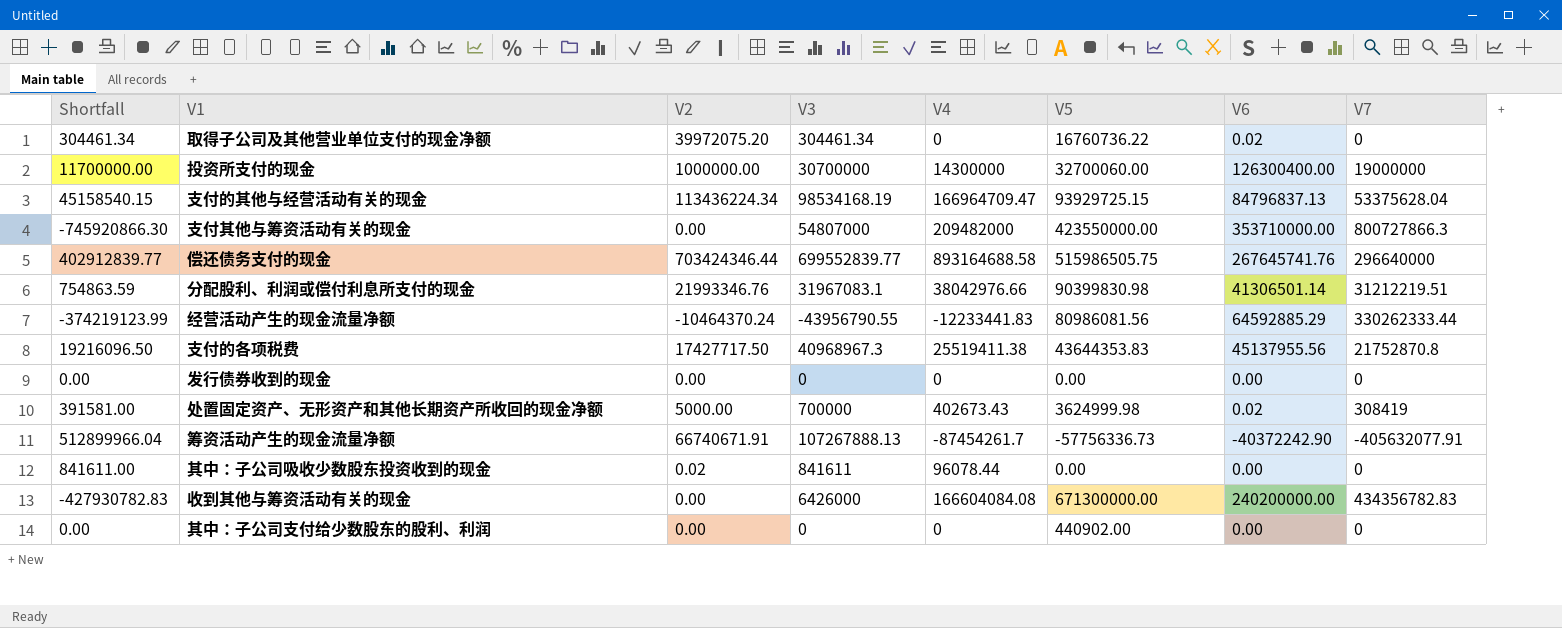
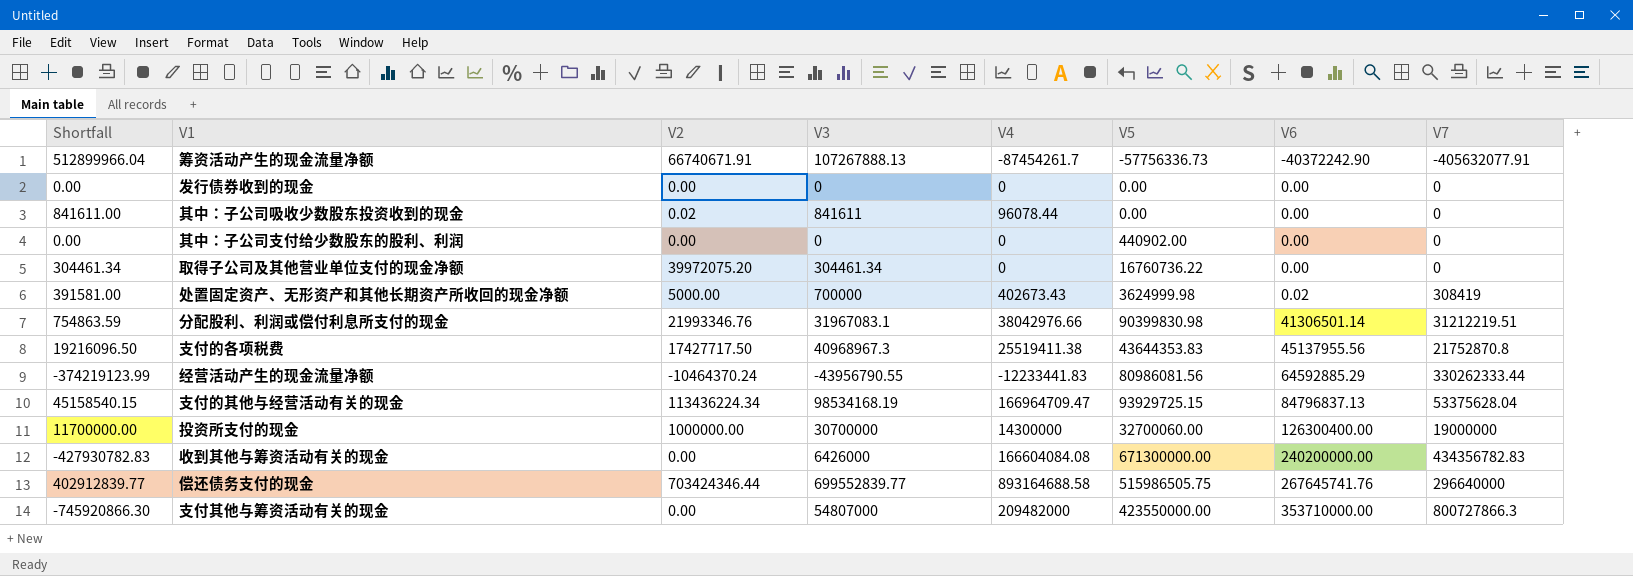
row order: none -> V6 ascending
取得子公司及其他营业单位支付的现金净额 | V6: 0.02 -> 0.00

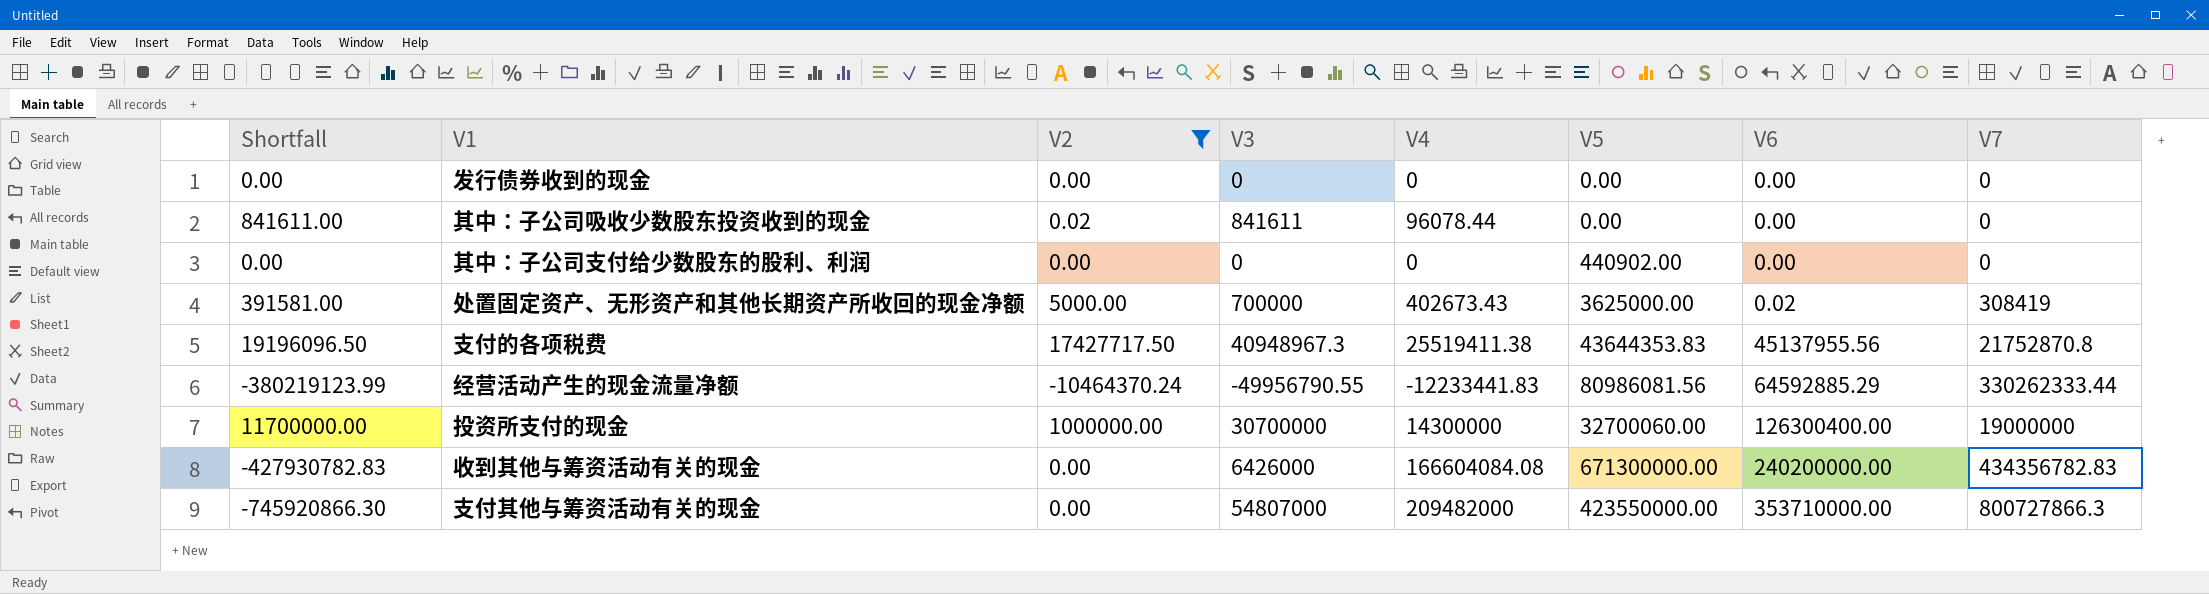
filter: none -> V2 <= 17427717.50
处置固定资产、无形资产和其他长期资产所收回的现金净额 | V5: 3624999.98 -> 3625000.00
支付的各项税费 | Shortfall: 19216096.50 -> 19196096.50
支付的各项税费 | V3: 40968967.3 -> 40948967.3
经营活动产生的现金流量净额 | Shortfall: -374219123.99 -> -380219123.99
经营活动产生的现金流量净额 | V3: -43956790.55 -> -49956790.55

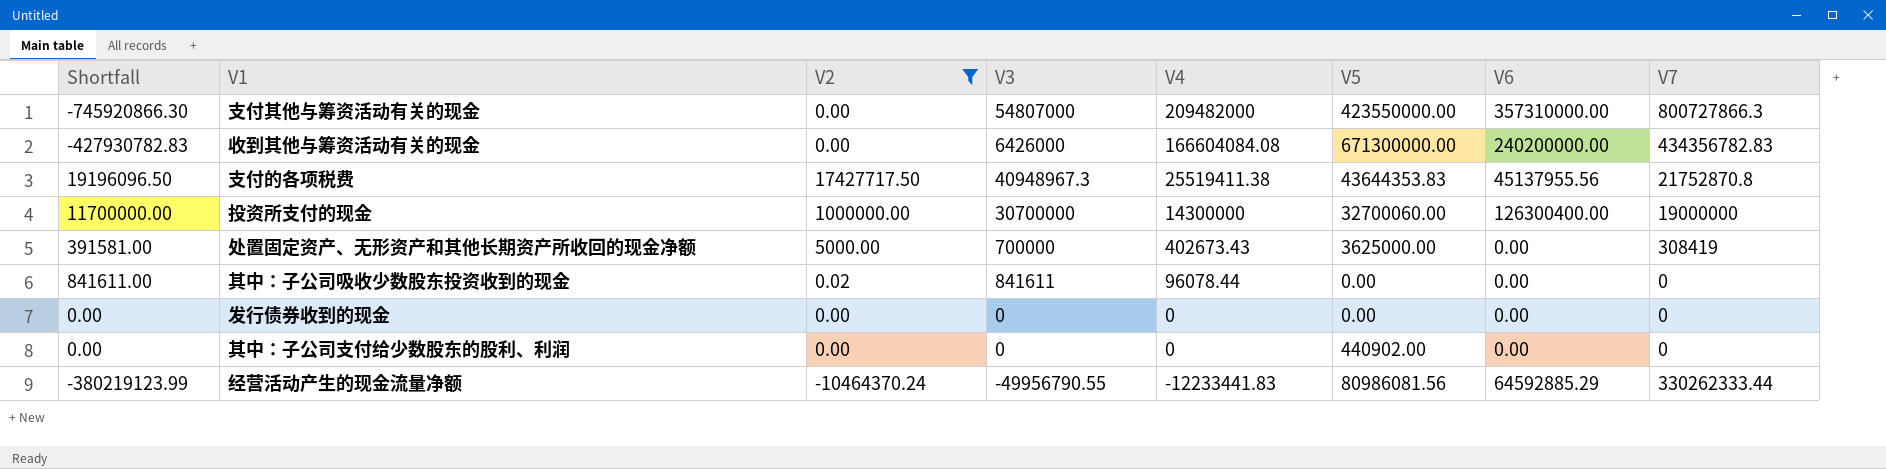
row order: V6 ascending -> V4 descending
支付其他与筹资活动有关的现金 | V6: 353710000.00 -> 357310000.00
处置固定资产、无形资产和其他长期资产所收回的现金净额 | V6: 0.02 -> 0.00

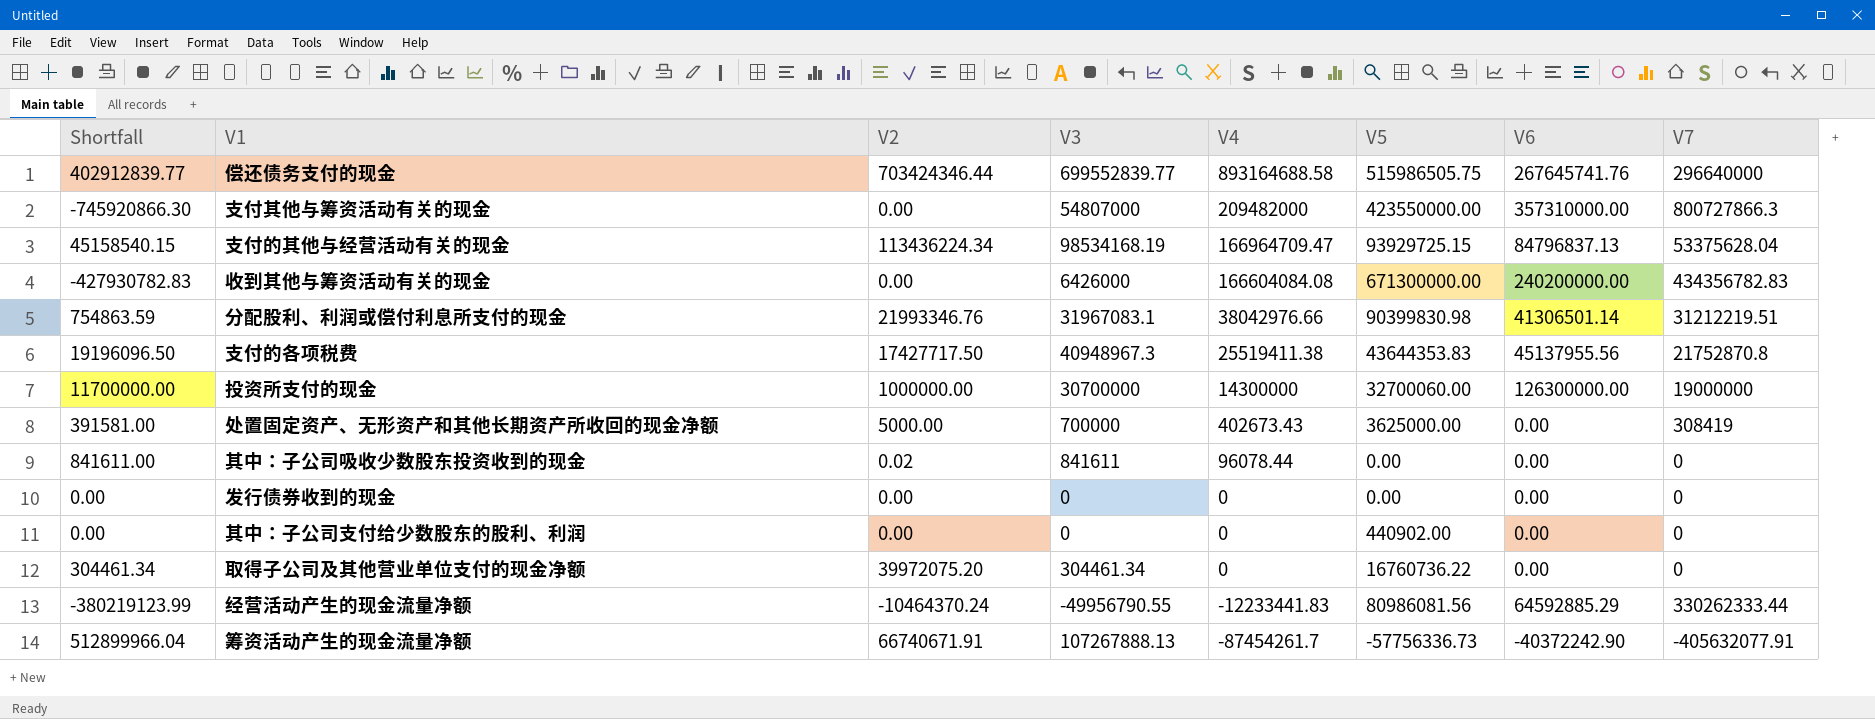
filter: V2 <= 17427717.50 -> none
投资所支付的现金 | V6: 126300400.00 -> 126300000.00

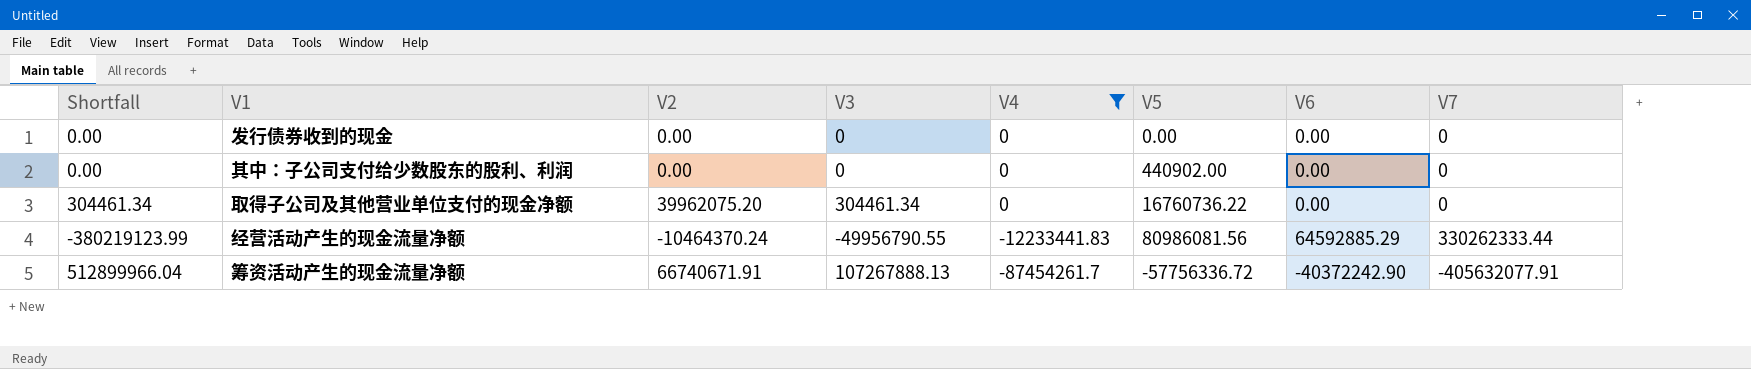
filter: none -> V4 <= 0
取得子公司及其他营业单位支付的现金净额 | V2: 39972075.20 -> 39962075.20
筹资活动产生的现金流量净额 | V5: -57756336.73 -> -57756336.72

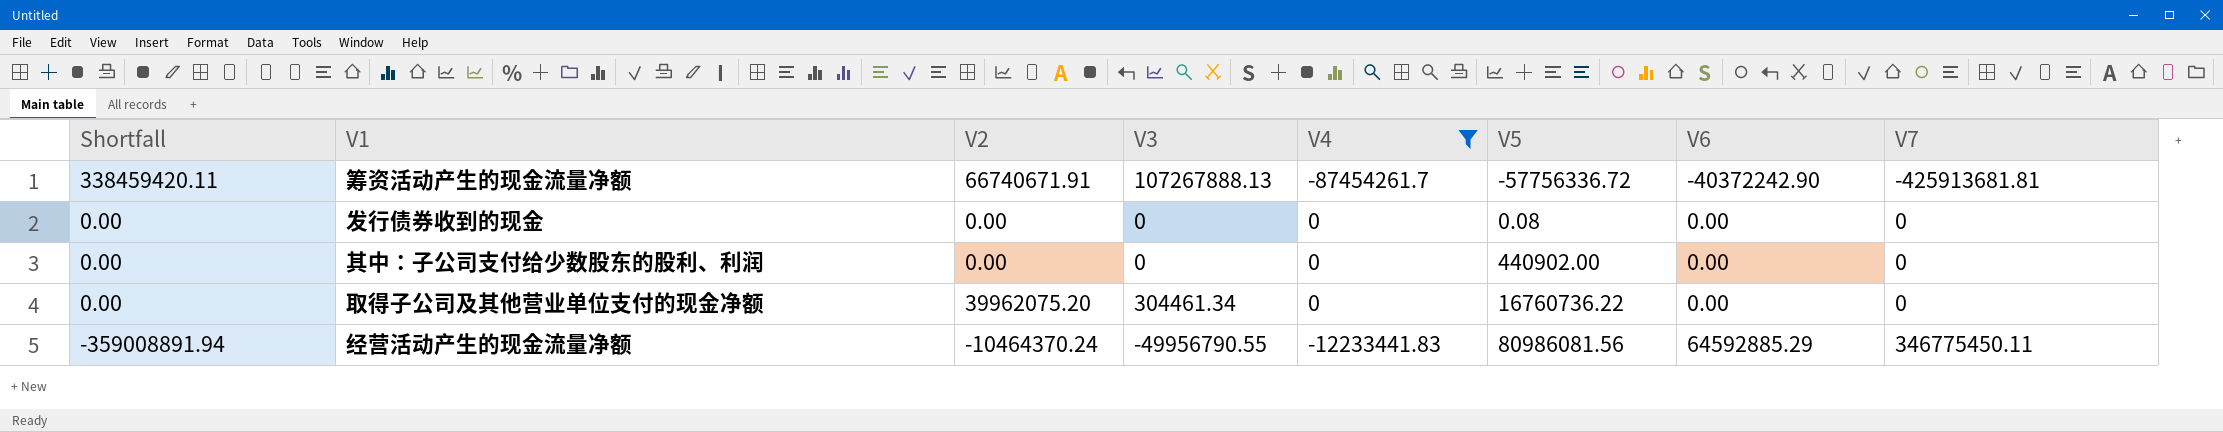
row order: V4 descending -> Shortfall descending
column Shortfall | formula: [V3] - [V7] -> [V4] - [V7]
筹资活动产生的现金流量净额 | V7: -405632077.91 -> -425913681.81
发行债券收到的现金 | V5: 0.00 -> 0.08
经营活动产生的现金流量净额 | V7: 330262333.44 -> 346775450.11

